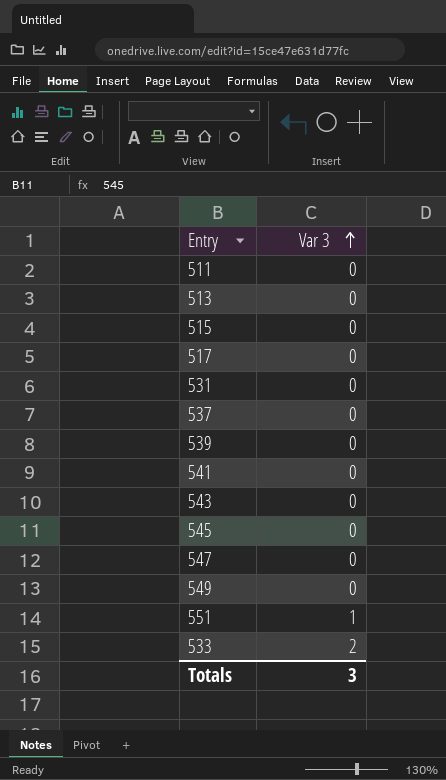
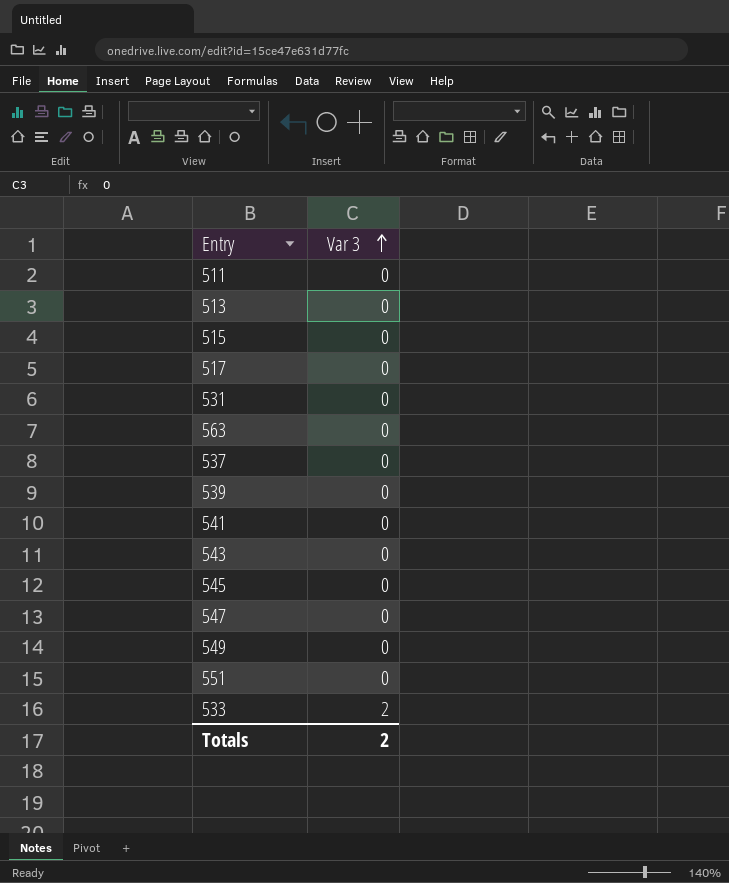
row 563: none -> 0
551 | Var 3: 1 -> 0
Totals | Var 3: 3 -> 2

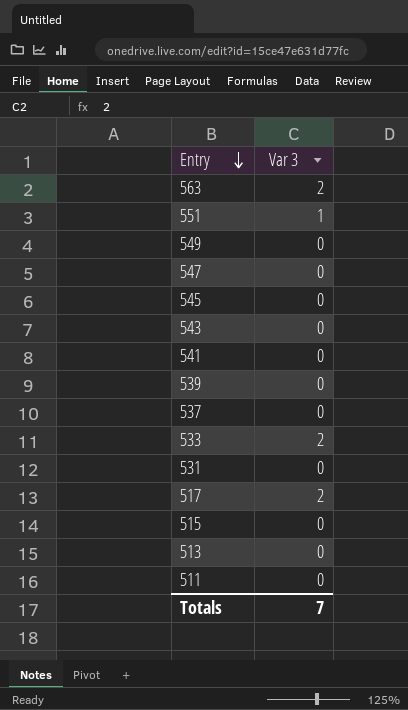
row order: Var 3 ascending -> Entry descending
563 | Var 3: 0 -> 2
551 | Var 3: 0 -> 1
517 | Var 3: 0 -> 2
Totals | Var 3: 2 -> 7

